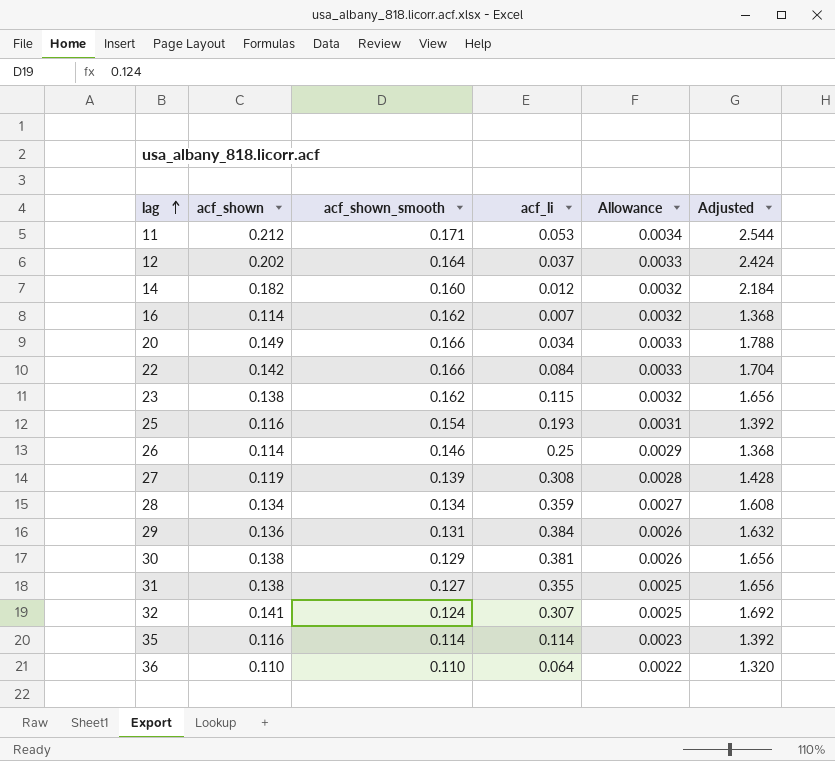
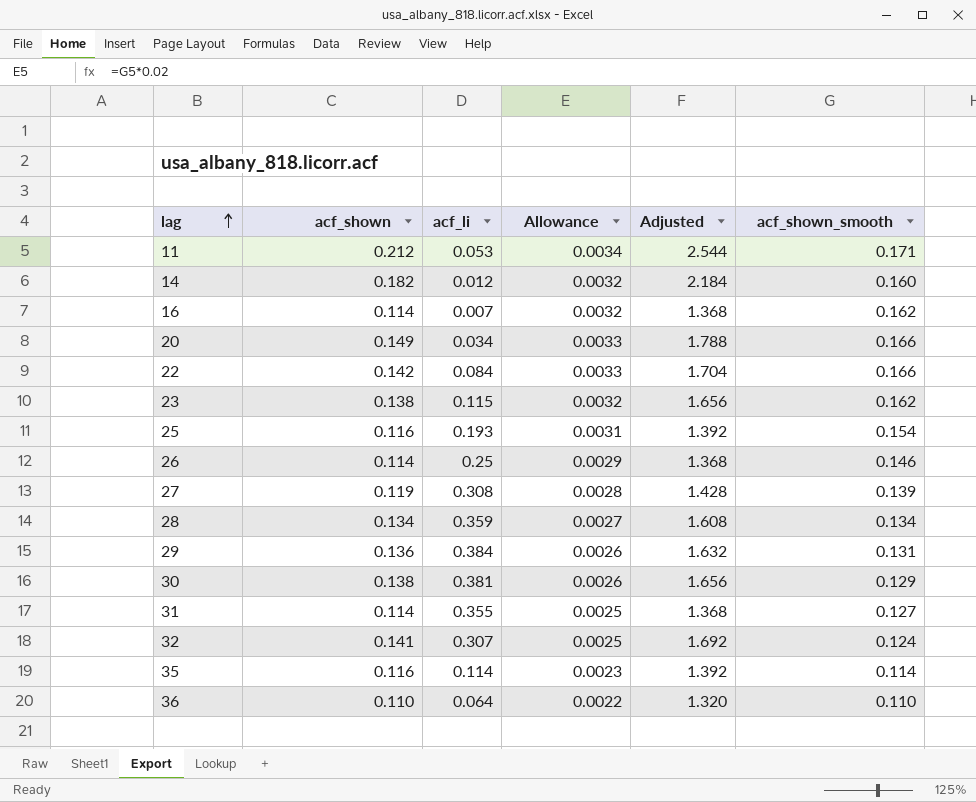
column acf_shown_smooth | position: 3 -> 6
row 12: 0.202 | 0.164 | 0.037 | 0.0033 | 2.424 -> none
31 | acf_shown: 0.138 -> 0.114
31 | Adjusted: 1.656 -> 1.368

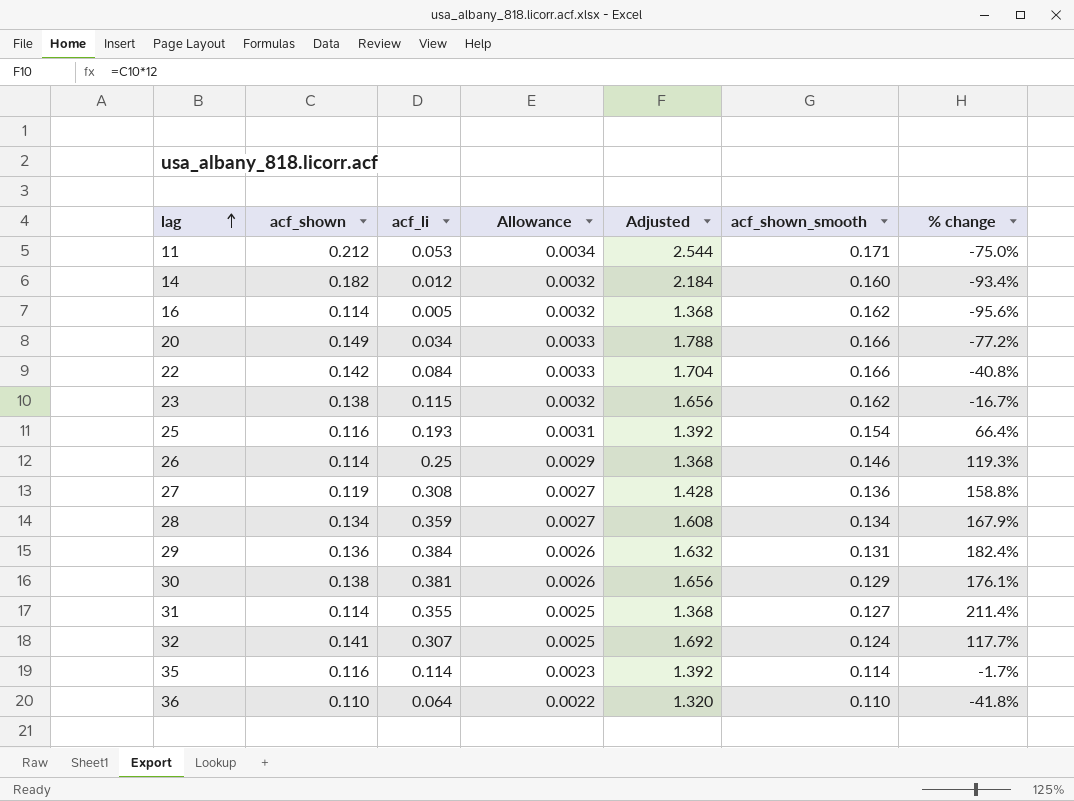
column % change | formula: none -> ([acf_li] - [acf_shown]) / [acf_shown]
16 | acf_li: 0.007 -> 0.005
27 | Allowance: 0.0028 -> 0.0027
27 | acf_shown_smooth: 0.139 -> 0.136

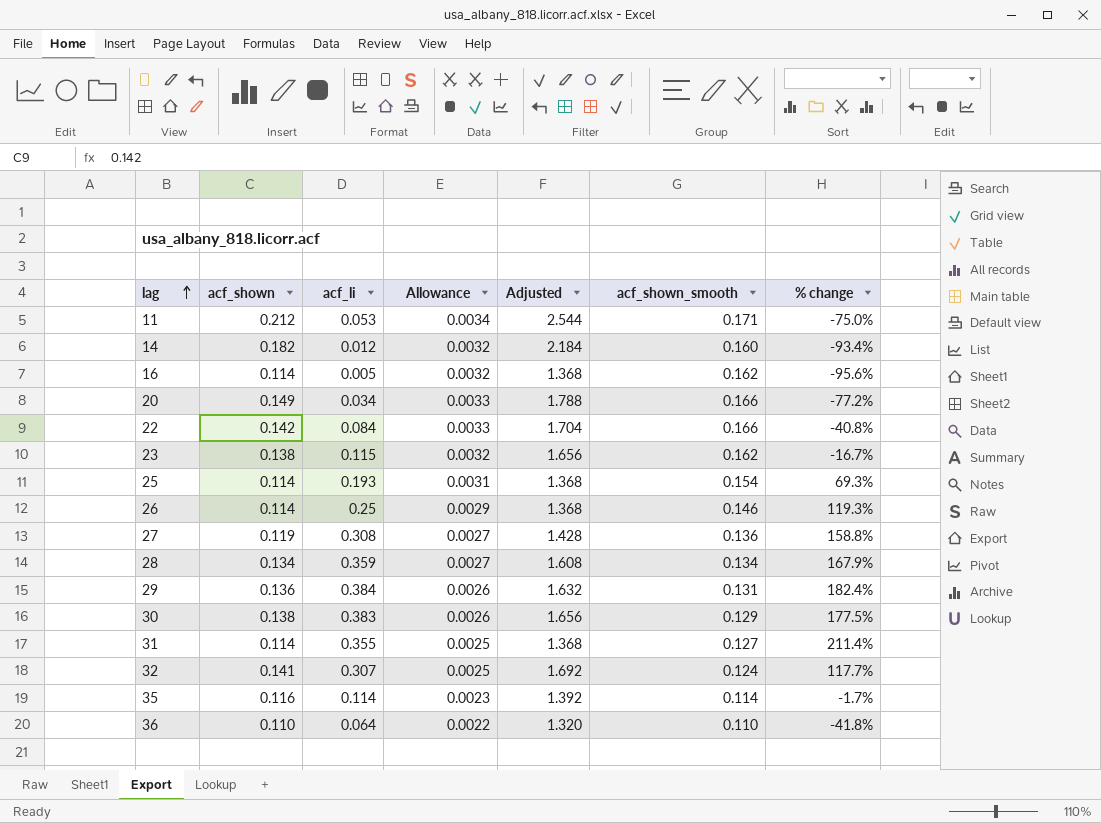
25 | acf_shown: 0.116 -> 0.114
25 | Adjusted: 1.392 -> 1.368
25 | % change: 66.4% -> 69.3%
30 | acf_li: 0.381 -> 0.383
30 | % change: 176.1% -> 177.5%

